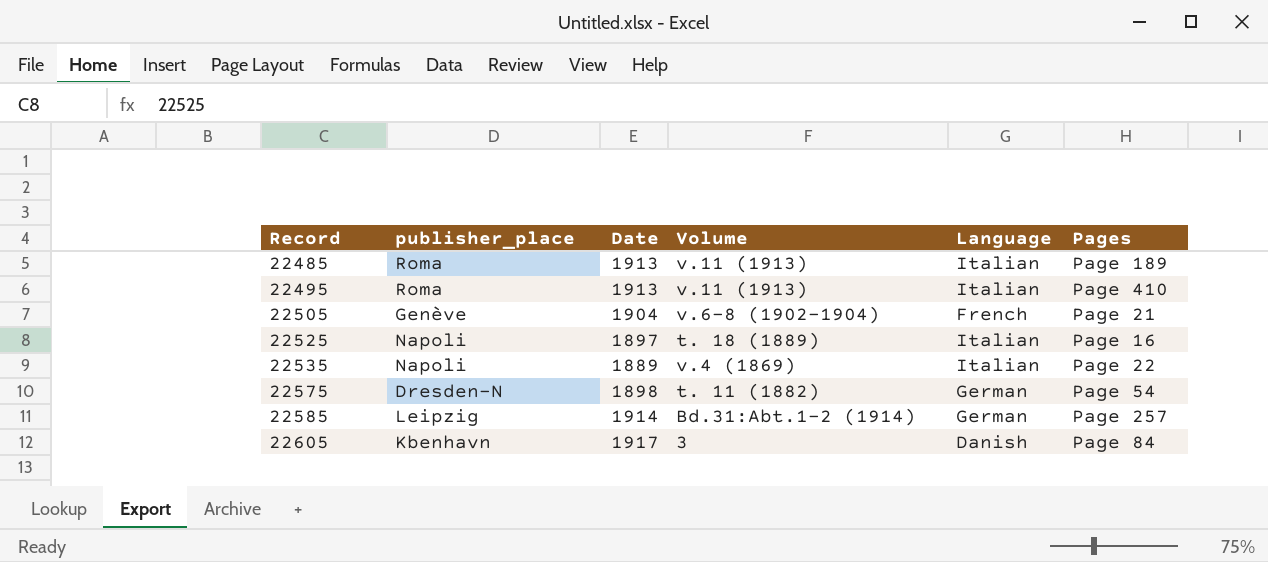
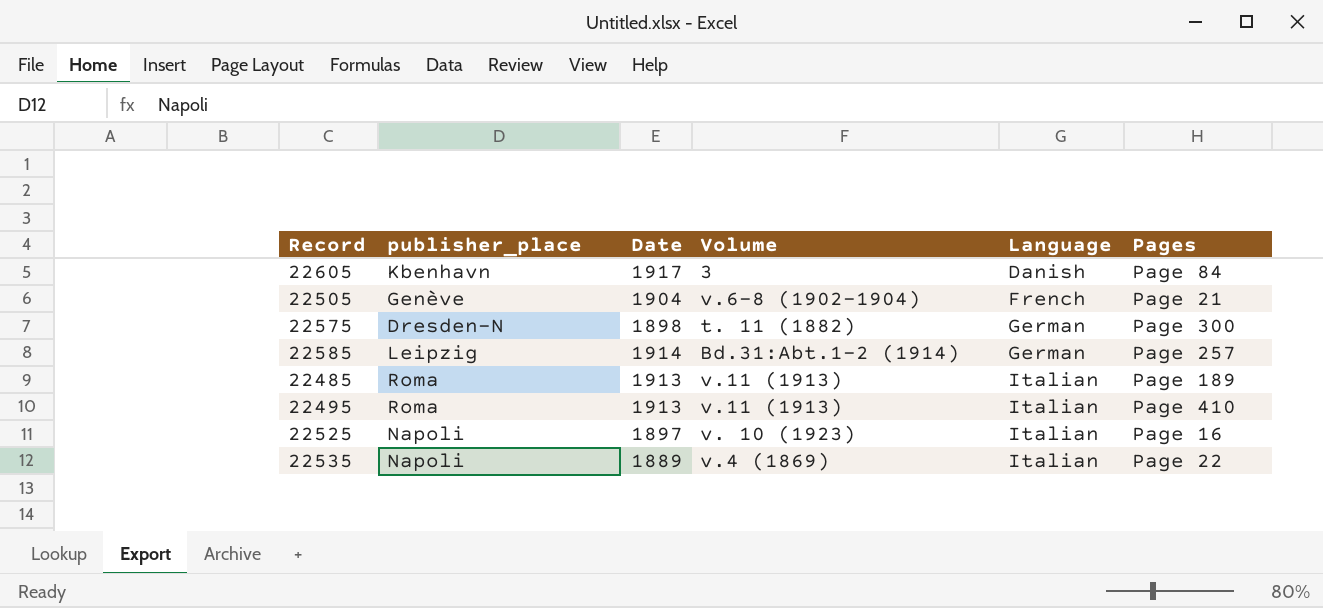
row order: Record ascending -> Language ascending
22575 | Pages: Page 54 -> Page 300
22525 | Volume: t. 18 (1889) -> v. 10 (1923)

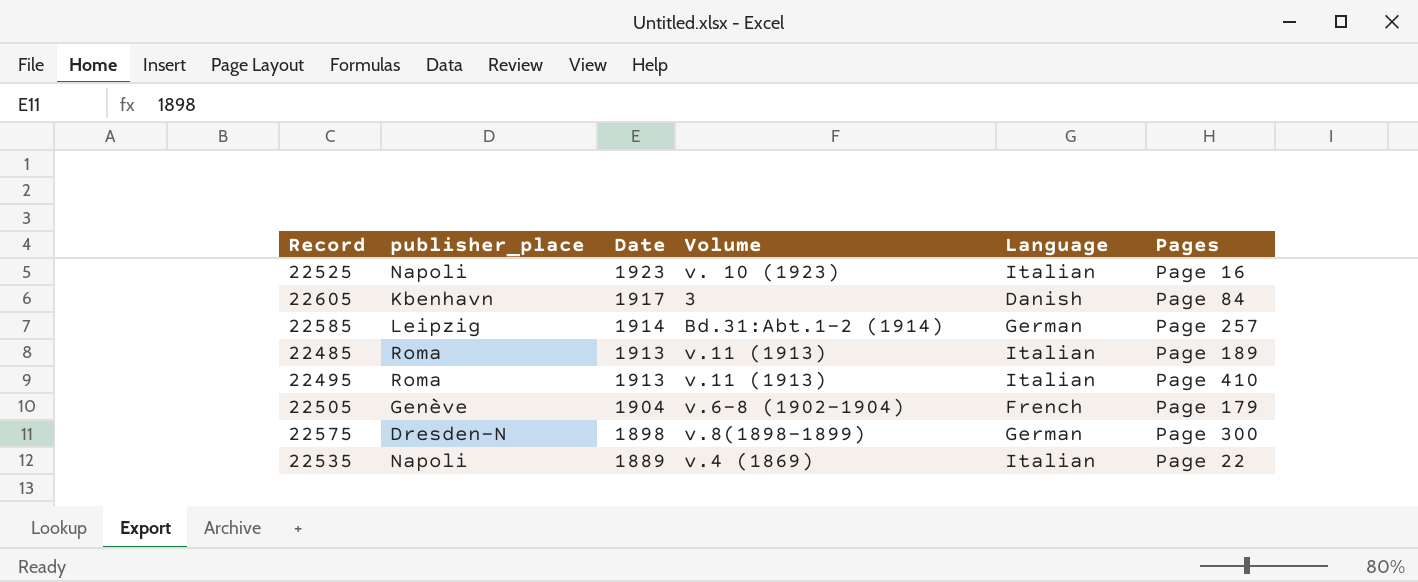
row order: Language ascending -> Date descending
22525 | Date: 1897 -> 1923
22505 | Pages: Page 21 -> Page 179
22575 | Volume: t. 11 (1882) -> v.8(1898-1899)

